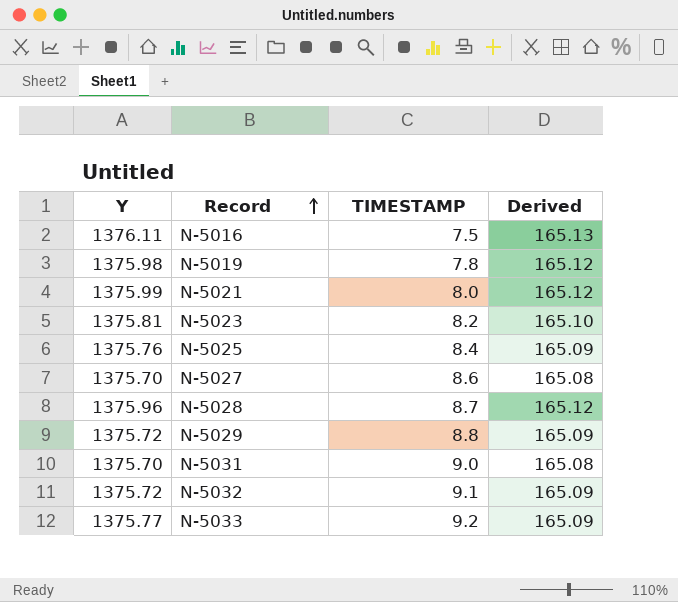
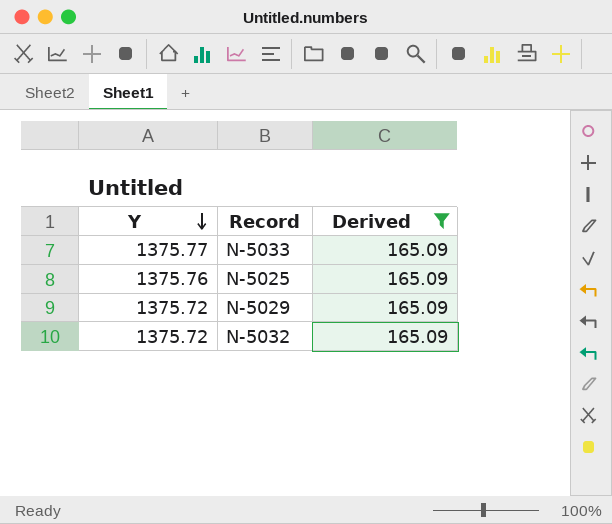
filter: none -> Derived = 165.09
row order: Record ascending -> Y descending
column TIMESTAMP | position: 3 -> none

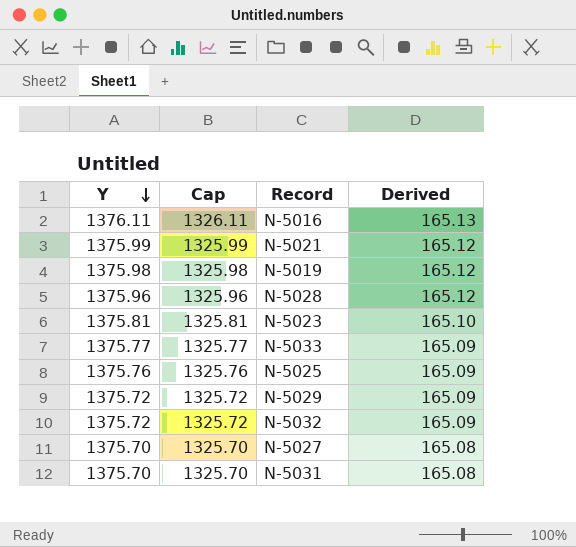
filter: Derived = 165.09 -> none
column Cap | formula: none -> [Y] - 50

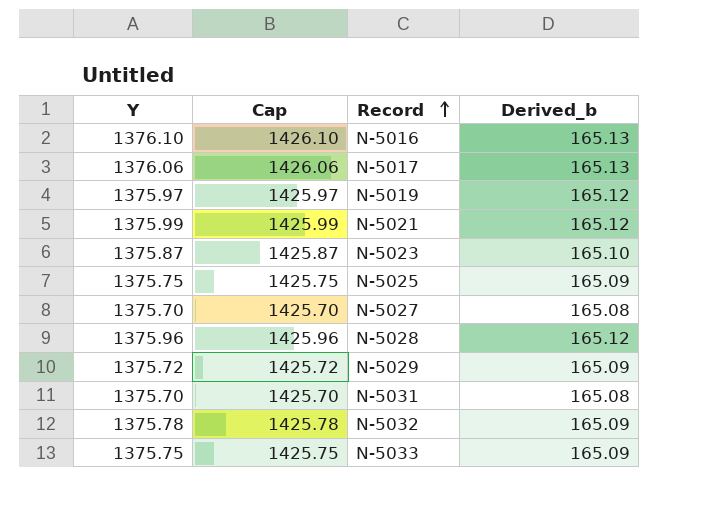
row order: Y descending -> Record ascending
column Cap | formula: [Y] - 50 -> [Y] + 50
column name: Derived -> Derived_b
N-5016 | Y: 1376.11 -> 1376.10
row N-5017: none -> 1376.06 | 1426.06 | 165.13
N-5019 | Y: 1375.98 -> 1375.97
N-5023 | Y: 1375.81 -> 1375.87
N-5025 | Y: 1375.76 -> 1375.75
N-5032 | Y: 1375.72 -> 1375.78
N-5033 | Y: 1375.77 -> 1375.75

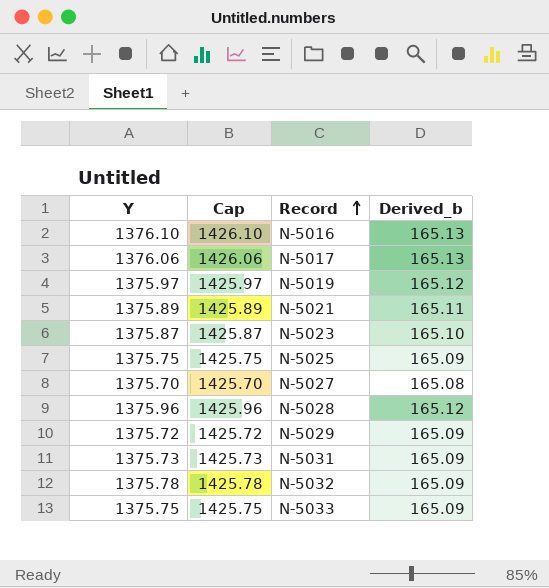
N-5021 | Y: 1375.99 -> 1375.89
N-5021 | Cap: 1425.99 -> 1425.89
N-5021 | Derived_b: 165.12 -> 165.11
N-5031 | Y: 1375.70 -> 1375.73
N-5031 | Cap: 1425.70 -> 1425.73
N-5031 | Derived_b: 165.08 -> 165.09

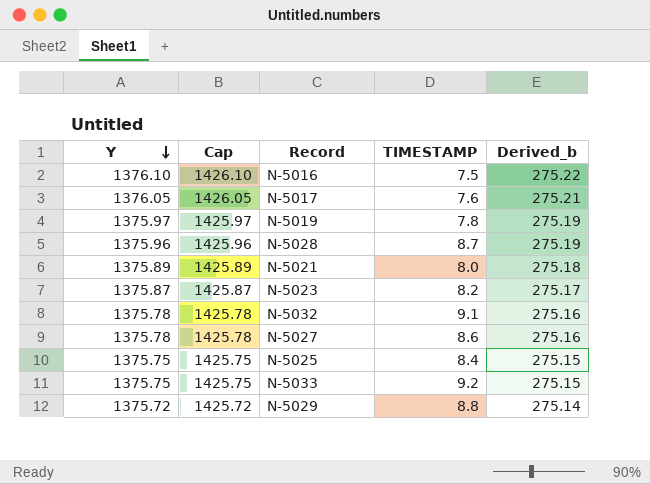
row order: Record ascending -> Y descending
column TIMESTAMP | position: none -> 4
column Derived_b | formula: [Y] * 0.12 -> [Y] * 0.2
row N-5031: 1375.73 | 1425.73 | 165.09 -> none
N-5017 | Y: 1376.06 -> 1376.05
N-5017 | Cap: 1426.06 -> 1426.05
N-5027 | Y: 1375.70 -> 1375.78
N-5027 | Cap: 1425.70 -> 1425.78

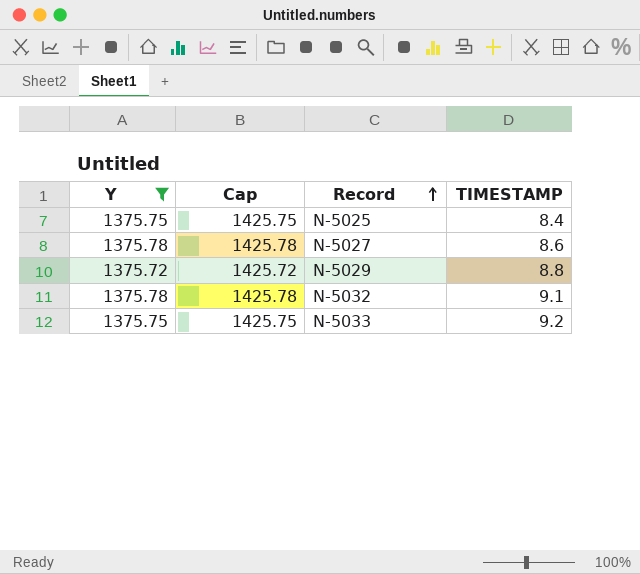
filter: none -> Y <= 1375.78
row order: Y descending -> Record ascending
column Derived_b | formula: [Y] * 0.2 -> none

